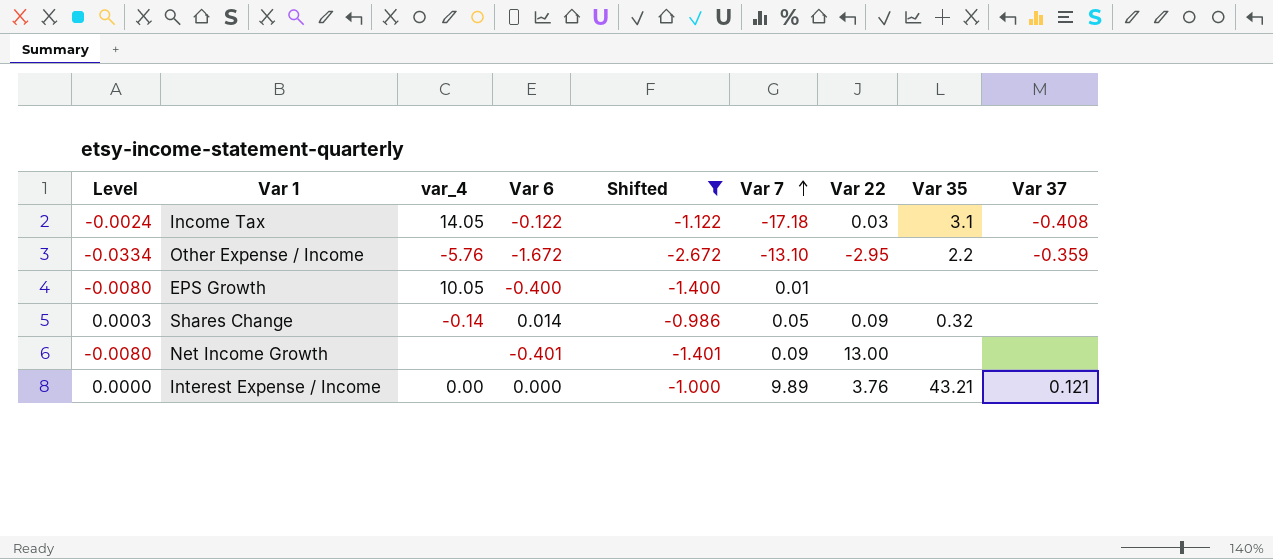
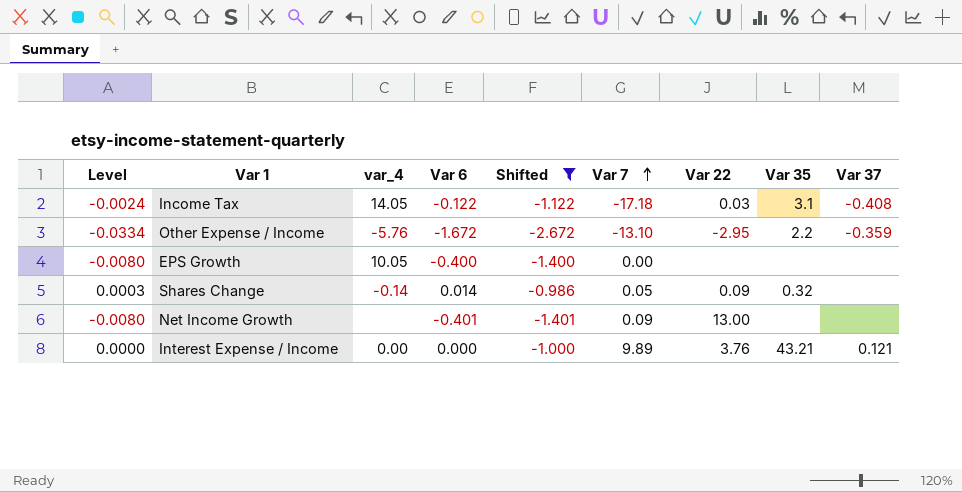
EPS Growth | Var 7: 0.01 -> 0.00

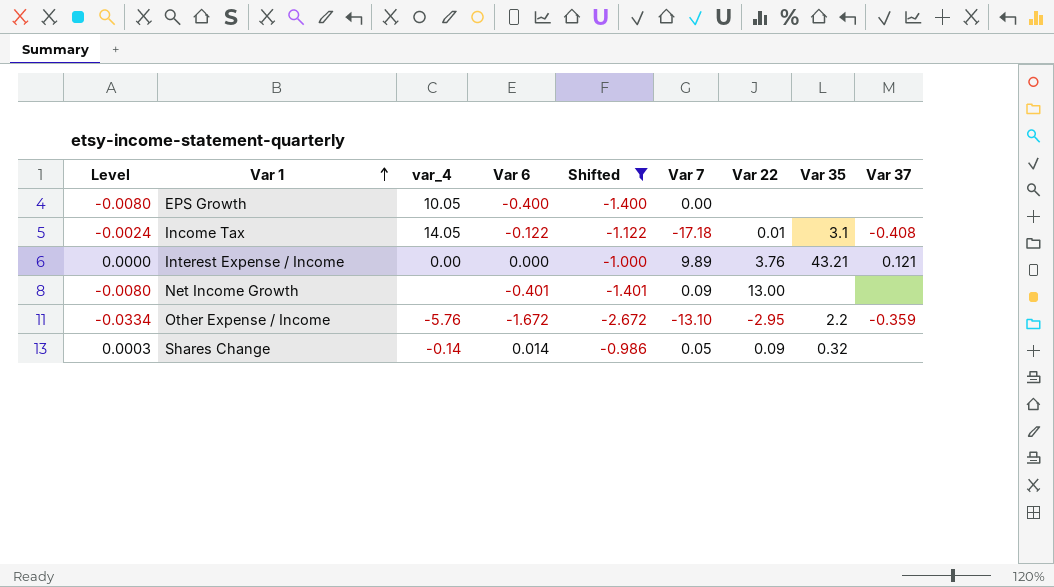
row order: Var 7 ascending -> Var 1 ascending
Income Tax | Var 22: 0.03 -> 0.01

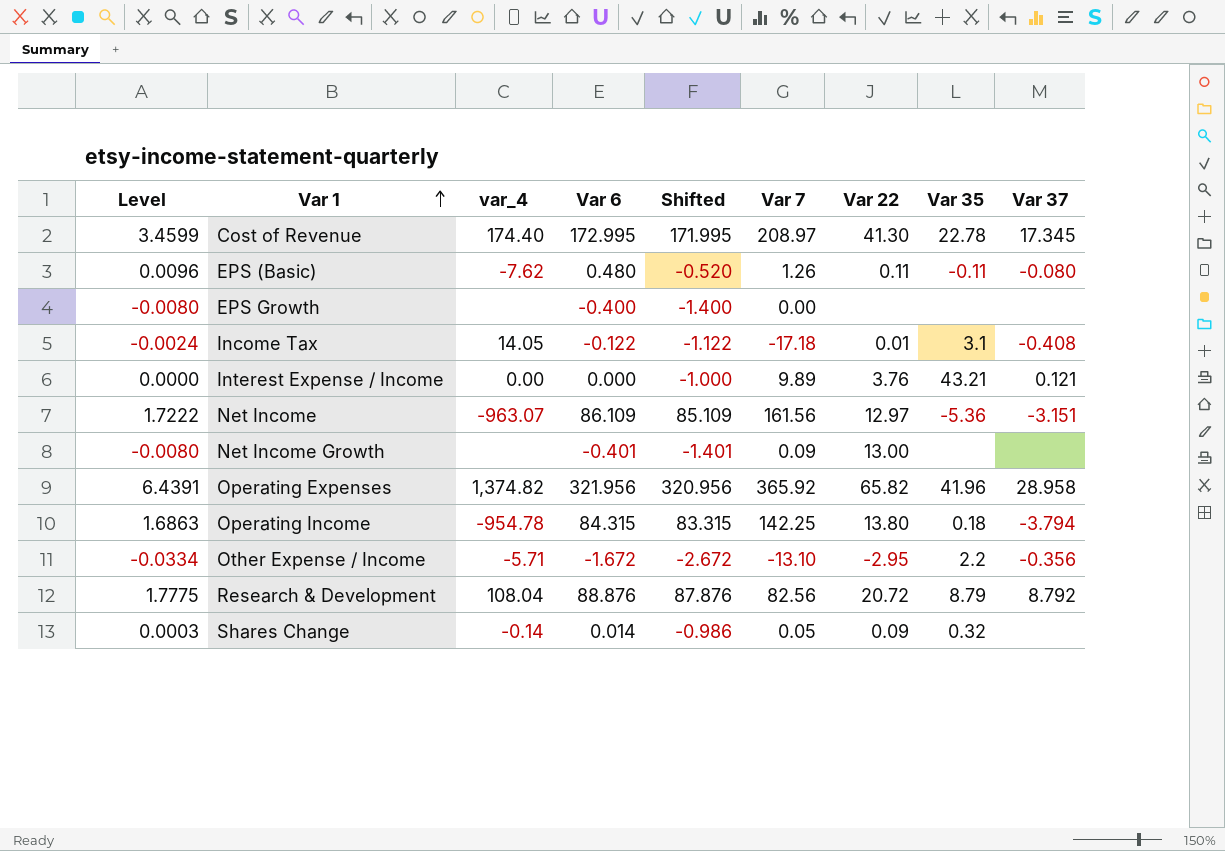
filter: Shifted <= -0.986 -> none
EPS Growth | var_4: 10.05 -> none
Other Expense / Income | var_4: -5.76 -> -5.71
Other Expense / Income | Var 37: -0.359 -> -0.356

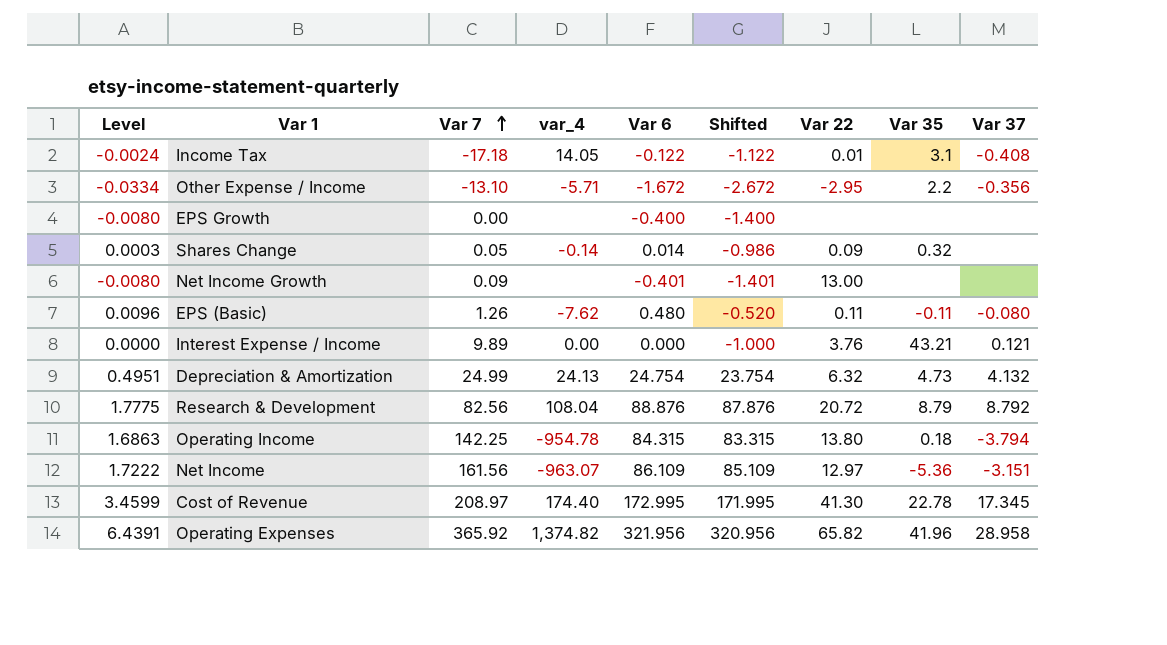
row order: Var 1 ascending -> Var 7 ascending
column Var 7 | position: 6 -> 3
row Depreciation & Amortization: none -> 0.4951 | 24.99 | 24.13 | 24.754 | 23.754 | 6.32 | 4.73 | 4.132

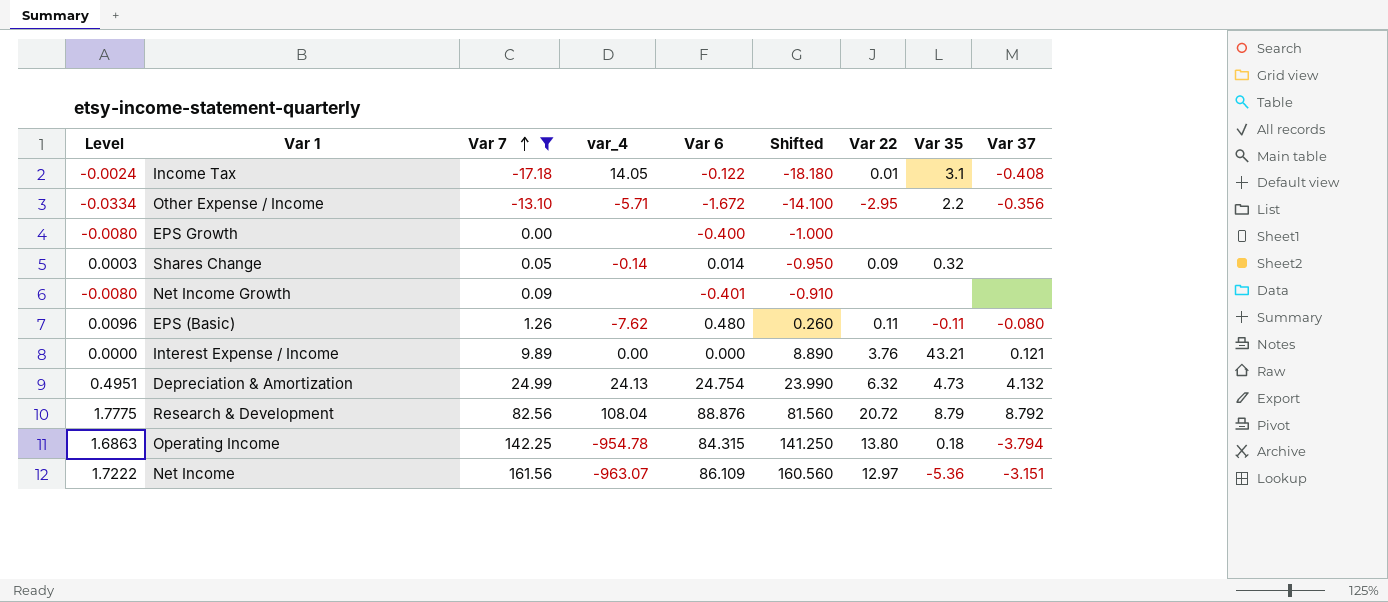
filter: none -> Var 7 <= 161.56
column Shifted | formula: [Var 6] - 1 -> [Var 7] - 1
Net Income Growth | Var 22: 13.00 -> none

